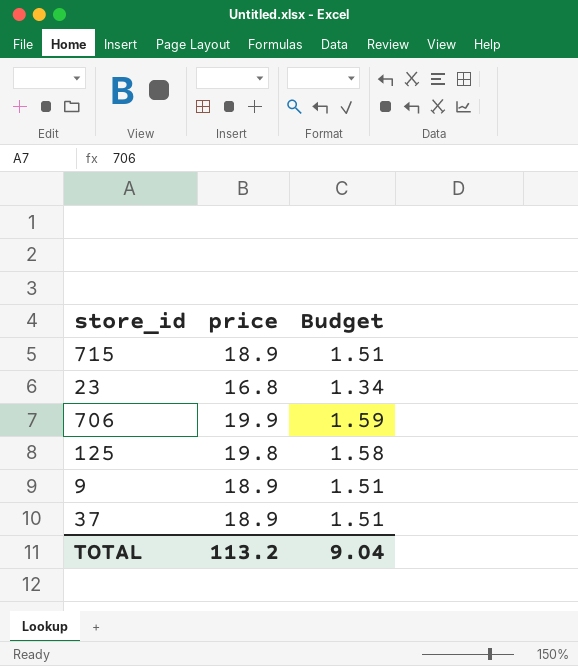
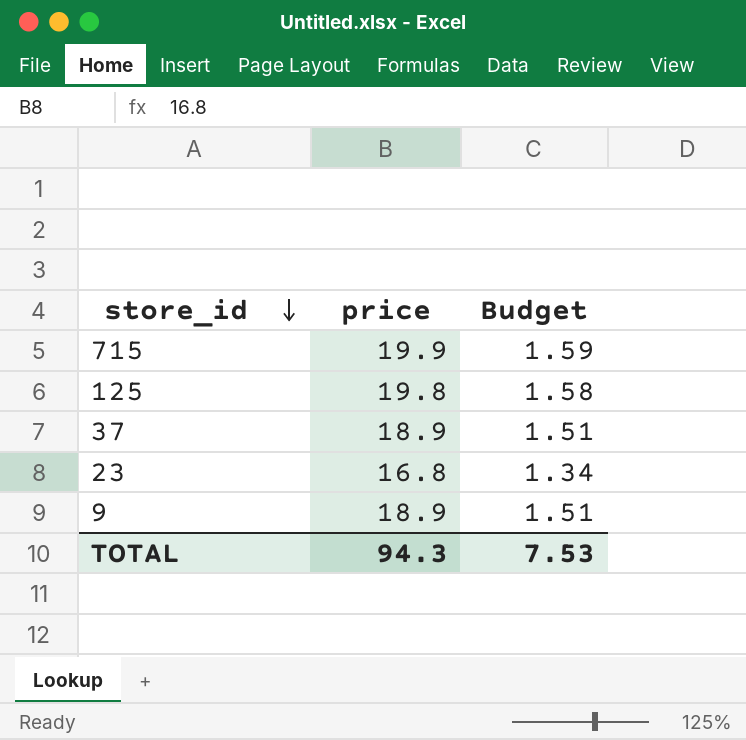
row order: none -> store_id descending
row 706: 19.9 | 1.59 -> none
715 | price: 18.9 -> 19.9
715 | Budget: 1.51 -> 1.59
TOTAL | price: 113.2 -> 94.3
TOTAL | Budget: 9.04 -> 7.53

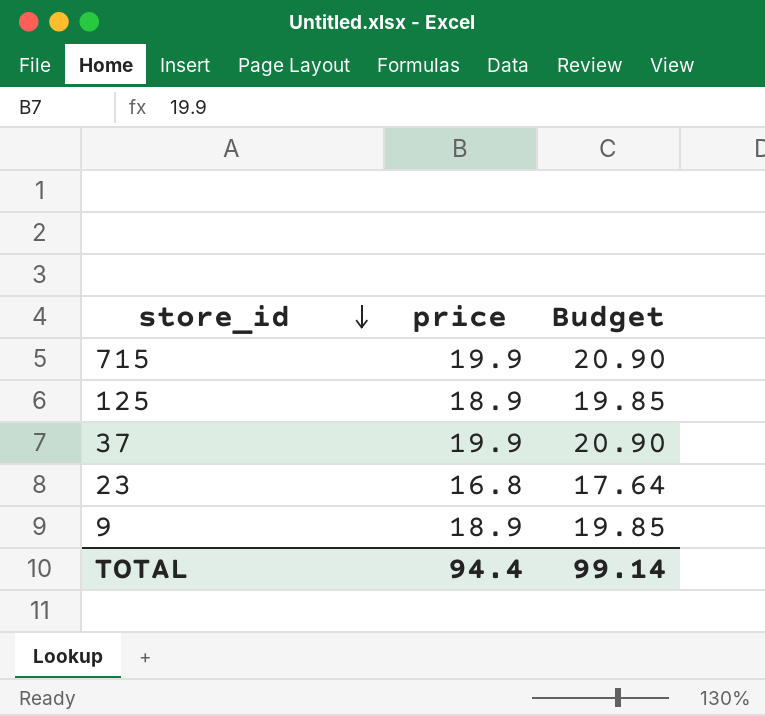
column Budget | formula: [price] * 0.08 -> [price] * 1.05
125 | price: 19.8 -> 18.9
37 | price: 18.9 -> 19.9
TOTAL | price: 94.3 -> 94.4
TOTAL | Budget: 7.53 -> 99.14

